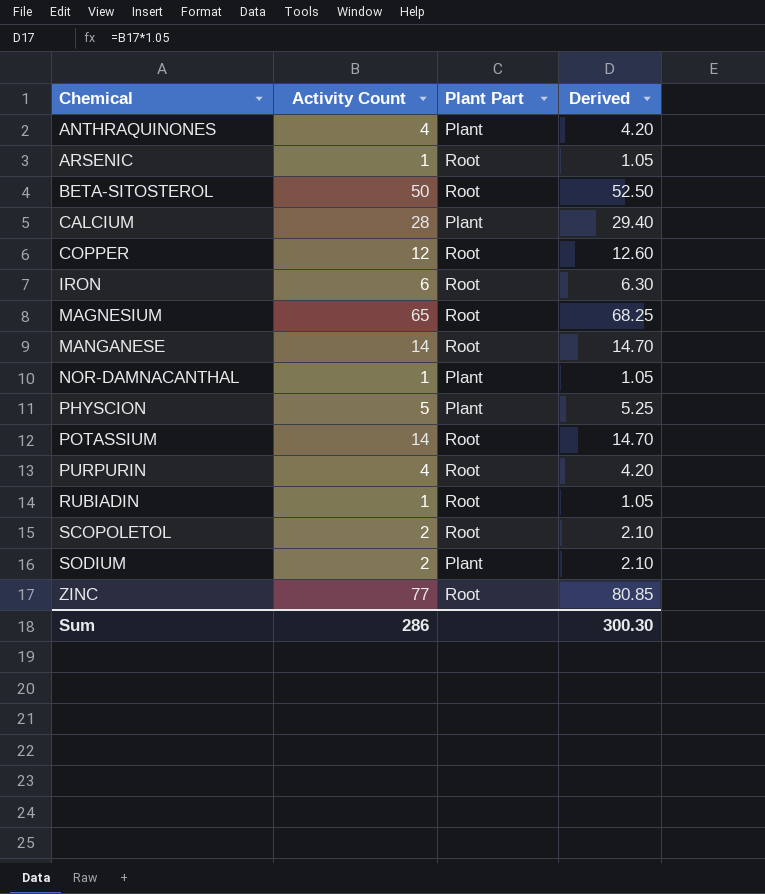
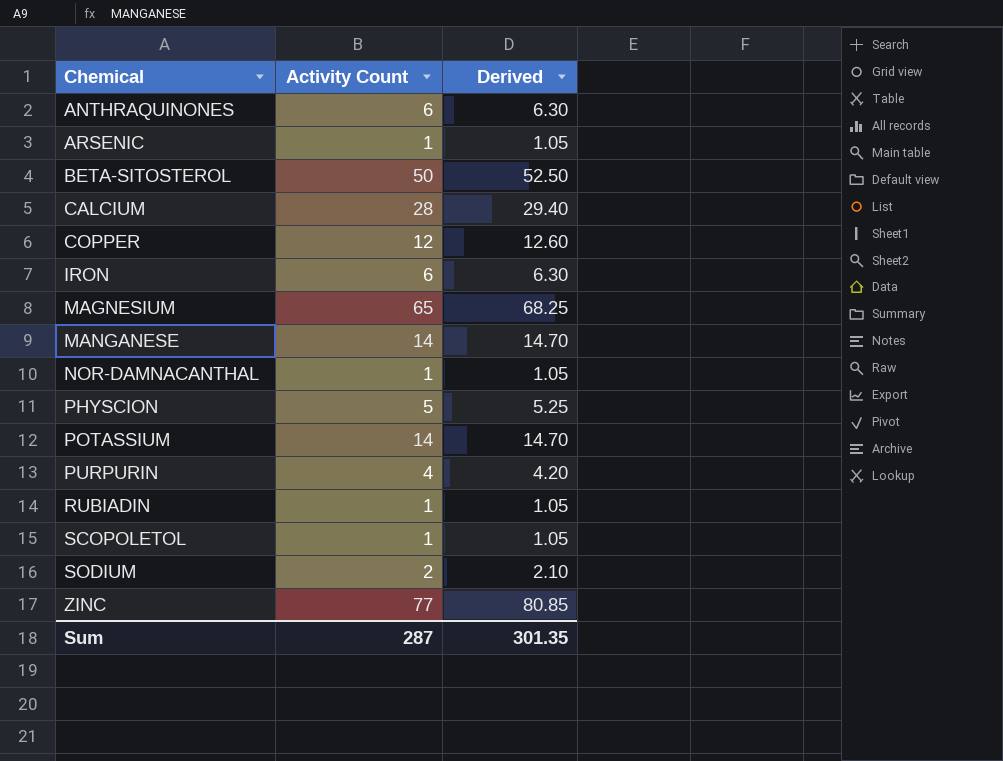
column Plant Part | position: 3 -> none
ANTHRAQUINONES | Activity Count: 4 -> 6
ANTHRAQUINONES | Derived: 4.20 -> 6.30
SCOPOLETOL | Activity Count: 2 -> 1
SCOPOLETOL | Derived: 2.10 -> 1.05
Sum | Activity Count: 286 -> 287
Sum | Derived: 300.30 -> 301.35

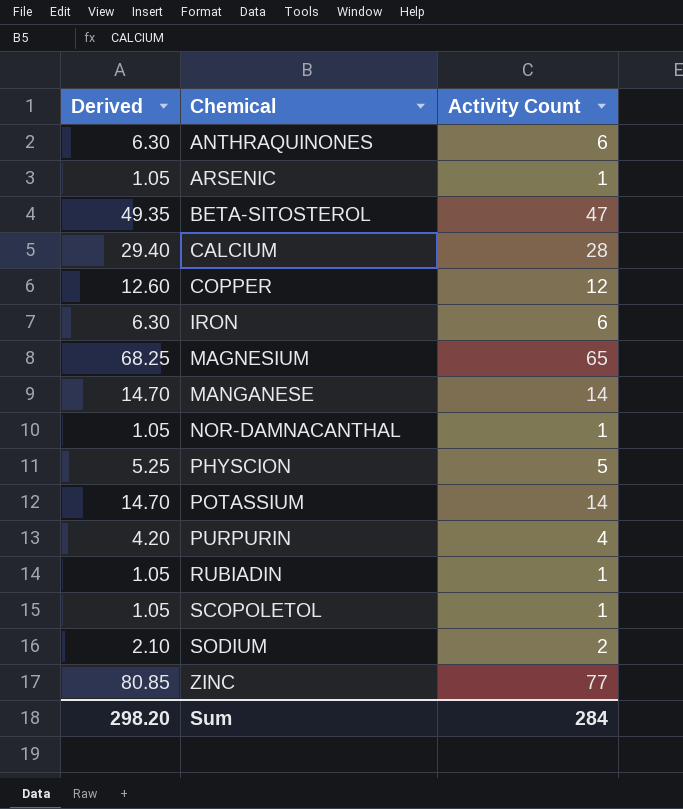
column Derived | position: 3 -> 1
BETA-SITOSTEROL | Derived: 52.50 -> 49.35
BETA-SITOSTEROL | Activity Count: 50 -> 47
Sum | Derived: 301.35 -> 298.20
Sum | Activity Count: 287 -> 284

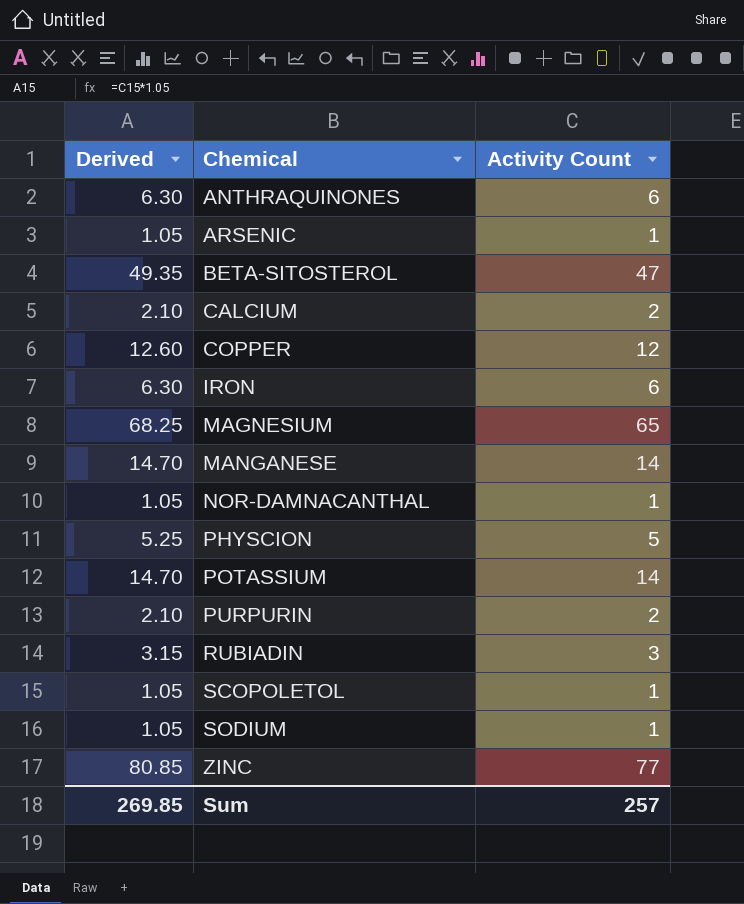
CALCIUM | Derived: 29.40 -> 2.10
CALCIUM | Activity Count: 28 -> 2
PURPURIN | Derived: 4.20 -> 2.10
PURPURIN | Activity Count: 4 -> 2
RUBIADIN | Derived: 1.05 -> 3.15
RUBIADIN | Activity Count: 1 -> 3
SODIUM | Derived: 2.10 -> 1.05
SODIUM | Activity Count: 2 -> 1
Sum | Derived: 298.20 -> 269.85
Sum | Activity Count: 284 -> 257

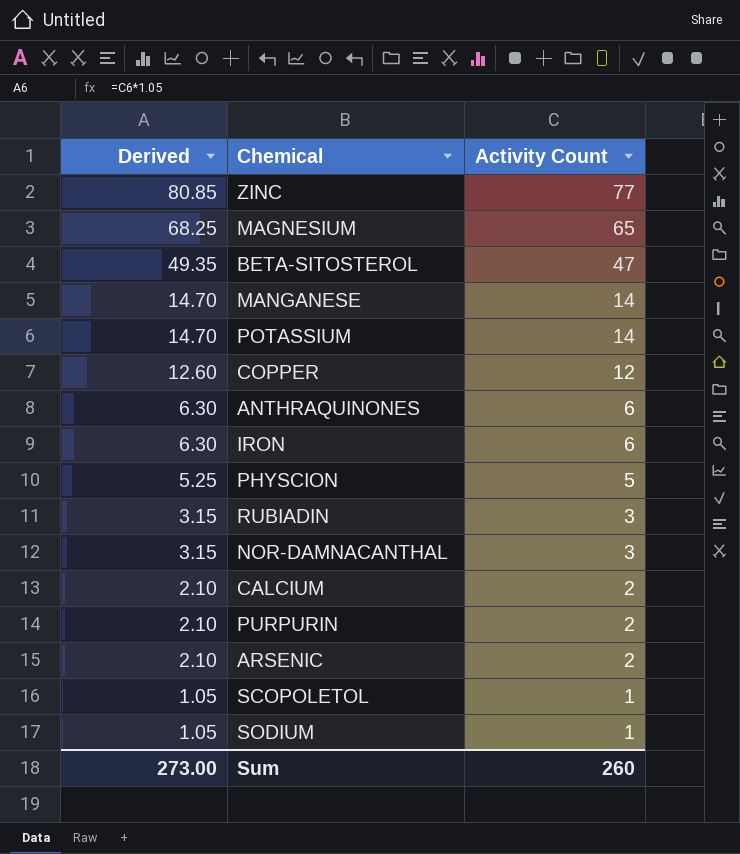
row order: Chemical ascending -> Derived descending
NOR-DAMNACANTHAL | Derived: 1.05 -> 3.15
NOR-DAMNACANTHAL | Activity Count: 1 -> 3
ARSENIC | Derived: 1.05 -> 2.10
ARSENIC | Activity Count: 1 -> 2
Sum | Derived: 269.85 -> 273.00
Sum | Activity Count: 257 -> 260

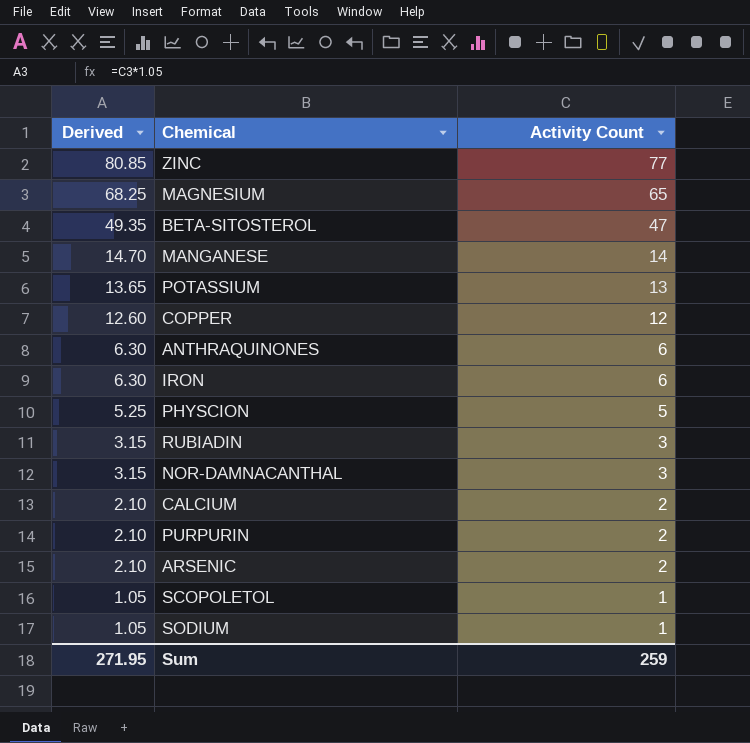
POTASSIUM | Derived: 14.70 -> 13.65
POTASSIUM | Activity Count: 14 -> 13
Sum | Derived: 273.00 -> 271.95
Sum | Activity Count: 260 -> 259

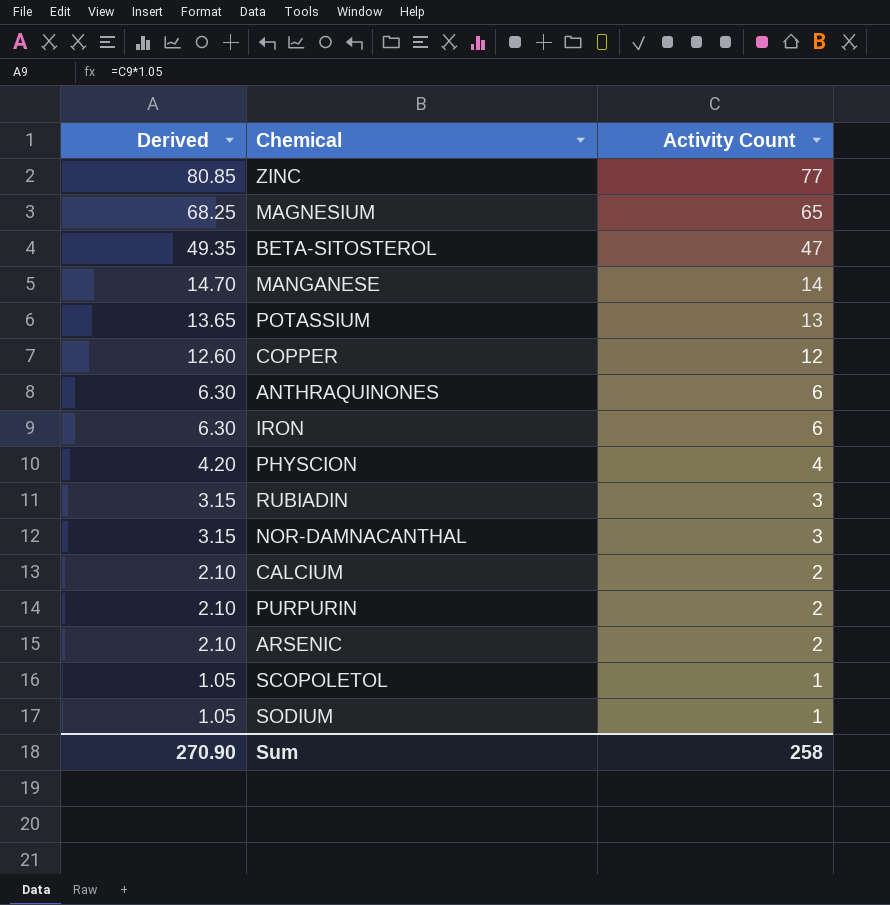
PHYSCION | Derived: 5.25 -> 4.20
PHYSCION | Activity Count: 5 -> 4
Sum | Derived: 271.95 -> 270.90
Sum | Activity Count: 259 -> 258

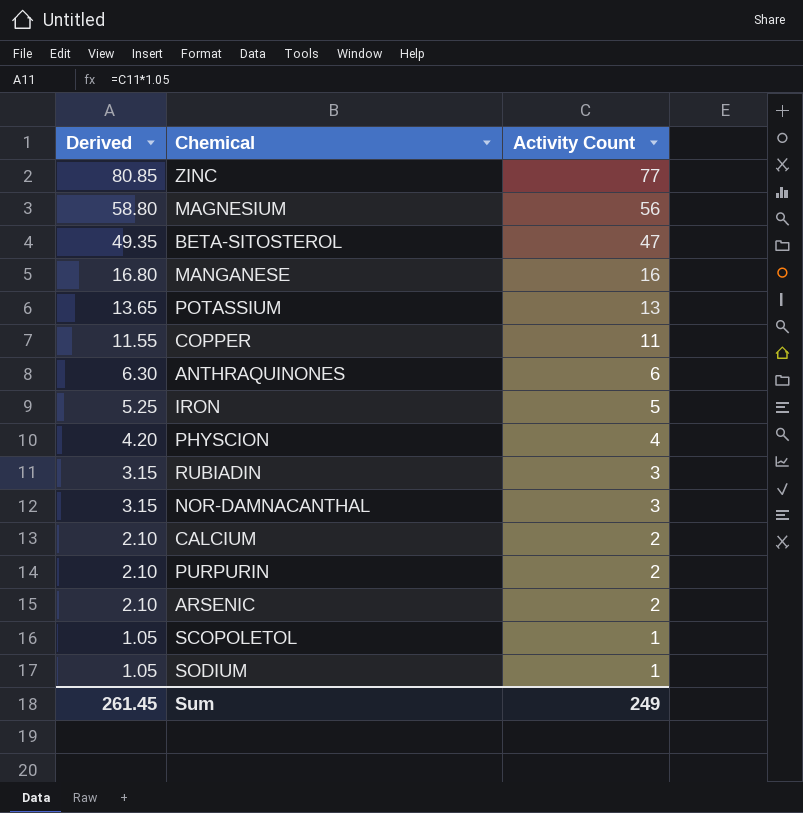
MAGNESIUM | Derived: 68.25 -> 58.80
MAGNESIUM | Activity Count: 65 -> 56
MANGANESE | Derived: 14.70 -> 16.80
MANGANESE | Activity Count: 14 -> 16
COPPER | Derived: 12.60 -> 11.55
COPPER | Activity Count: 12 -> 11
IRON | Derived: 6.30 -> 5.25
IRON | Activity Count: 6 -> 5
Sum | Derived: 270.90 -> 261.45
Sum | Activity Count: 258 -> 249

